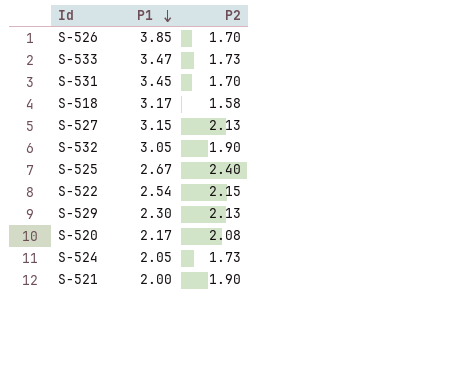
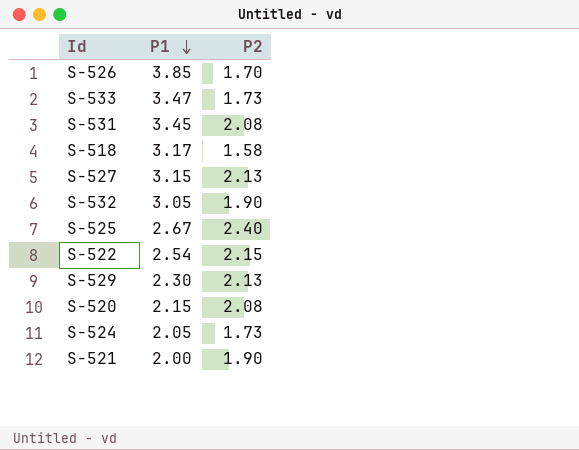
S-531 | P2: 1.70 -> 2.08
S-520 | P1: 2.17 -> 2.15

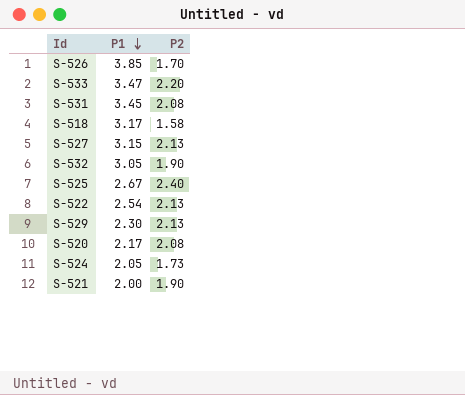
S-533 | P2: 1.73 -> 2.20
S-522 | P2: 2.15 -> 2.13
S-520 | P1: 2.15 -> 2.17

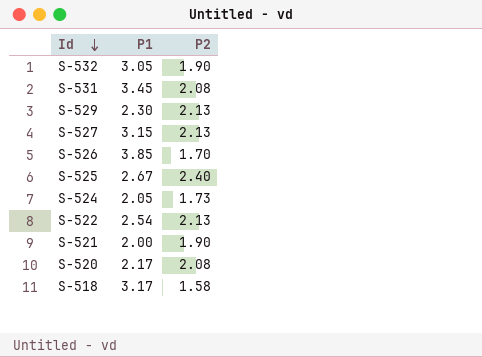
row order: P1 descending -> Id descending
row S-533: 3.47 | 2.20 -> none

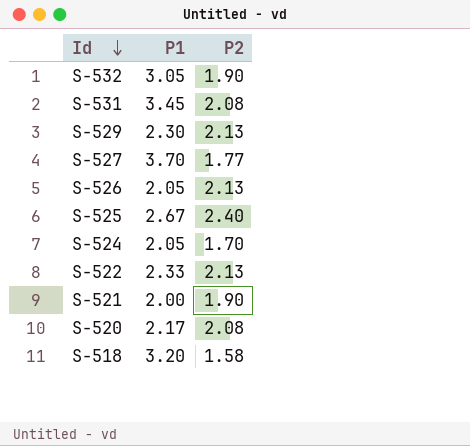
S-527 | P1: 3.15 -> 3.70
S-527 | P2: 2.13 -> 1.77
S-526 | P1: 3.85 -> 2.05
S-526 | P2: 1.70 -> 2.13
S-524 | P2: 1.73 -> 1.70
S-522 | P1: 2.54 -> 2.33
S-518 | P1: 3.17 -> 3.20

